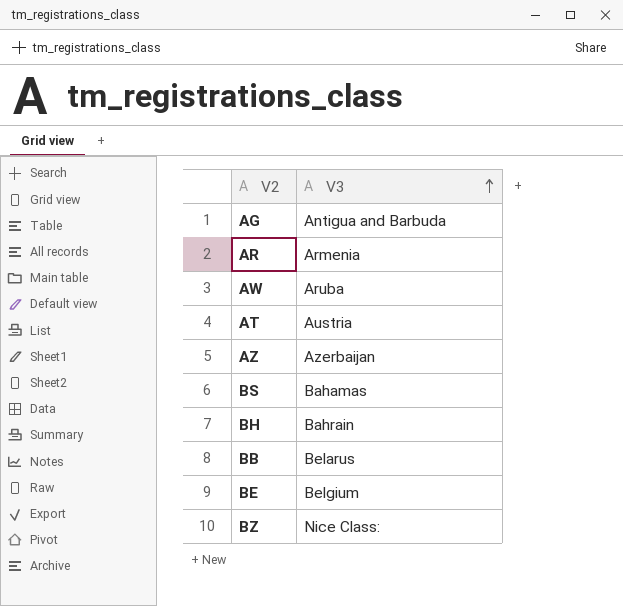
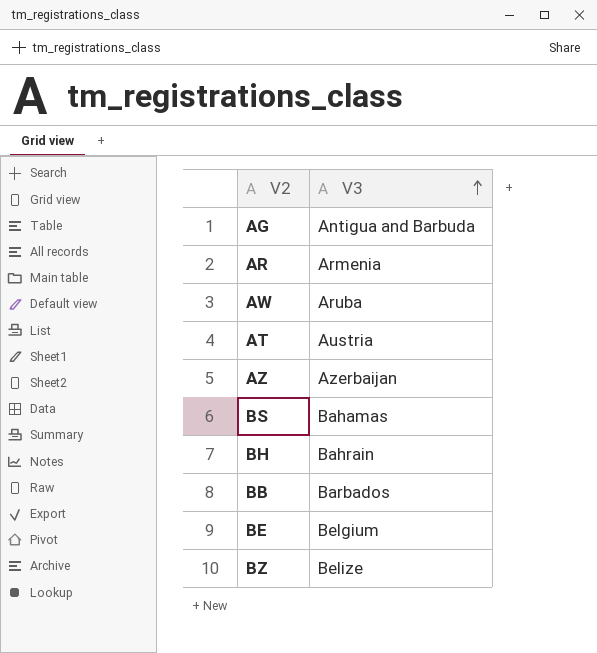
BB | V3: Belarus -> Barbados
BZ | V3: Nice Class: -> Belize

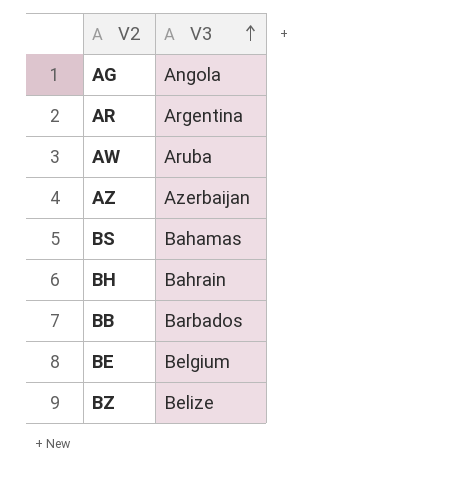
row AT: Austria -> none
AG | V3: Antigua and Barbuda -> Angola
AR | V3: Armenia -> Argentina

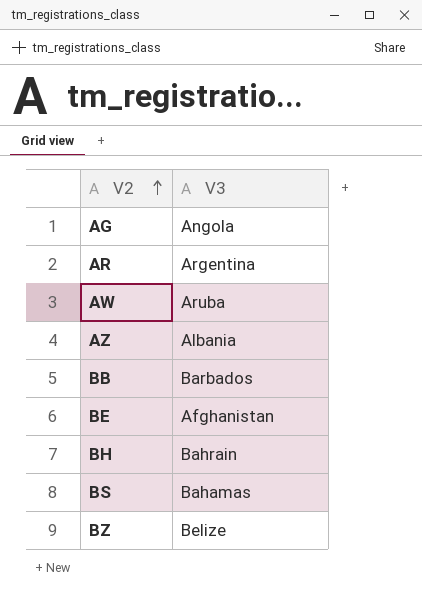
row order: V3 ascending -> V2 ascending
AZ | V3: Azerbaijan -> Albania
BE | V3: Belgium -> Afghanistan

